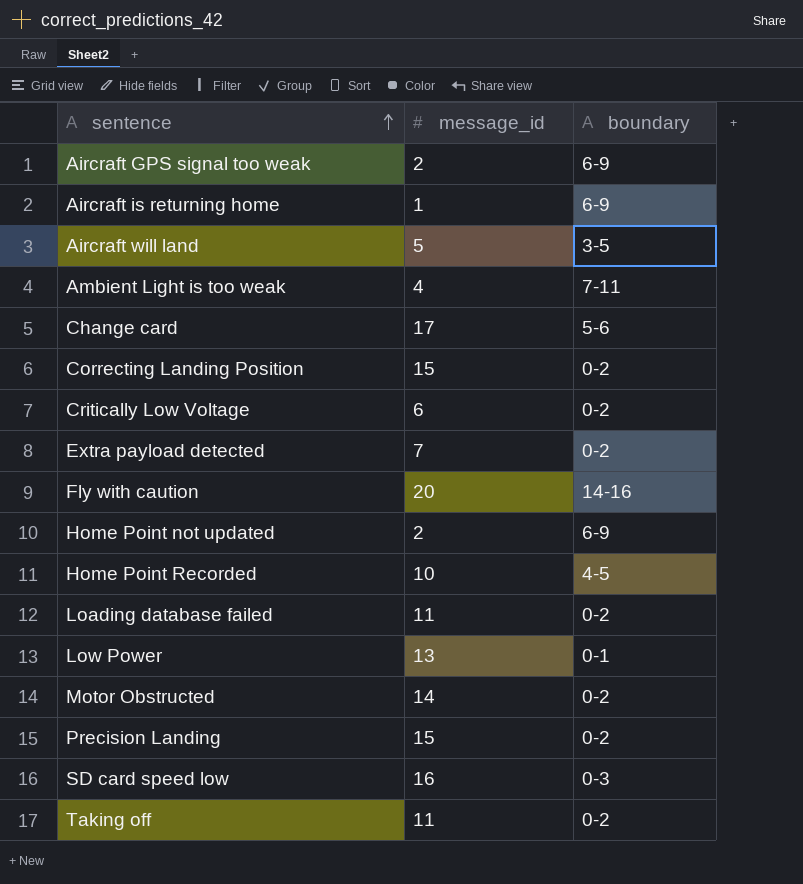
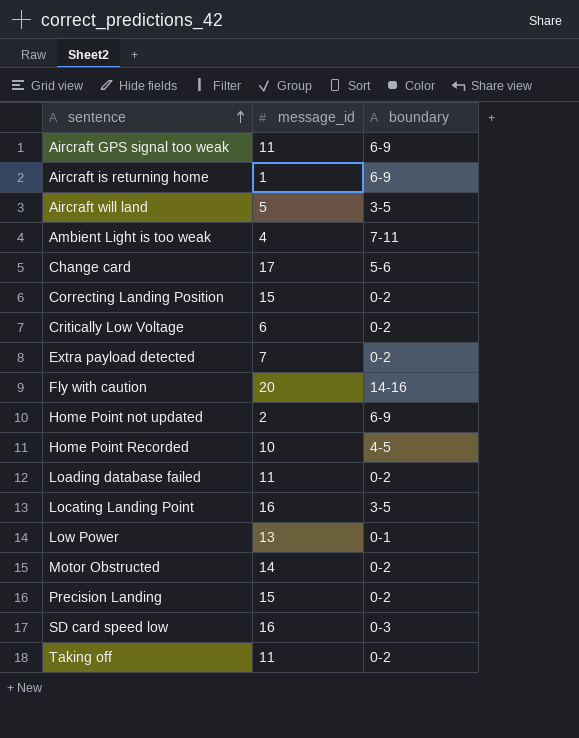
Aircraft GPS signal too weak | message_id: 2 -> 11
row Locating Landing Point: none -> 16 | 3-5

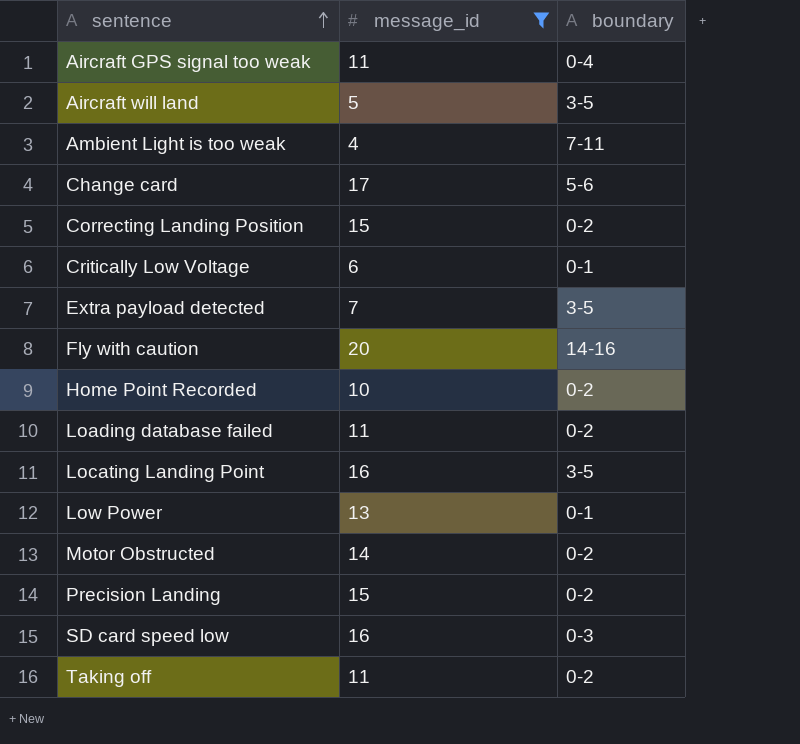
filter: none -> message_id >= 4
Aircraft GPS signal too weak | boundary: 6-9 -> 0-4
Critically Low Voltage | boundary: 0-2 -> 0-1
Extra payload detected | boundary: 0-2 -> 3-5
Home Point Recorded | boundary: 4-5 -> 0-2

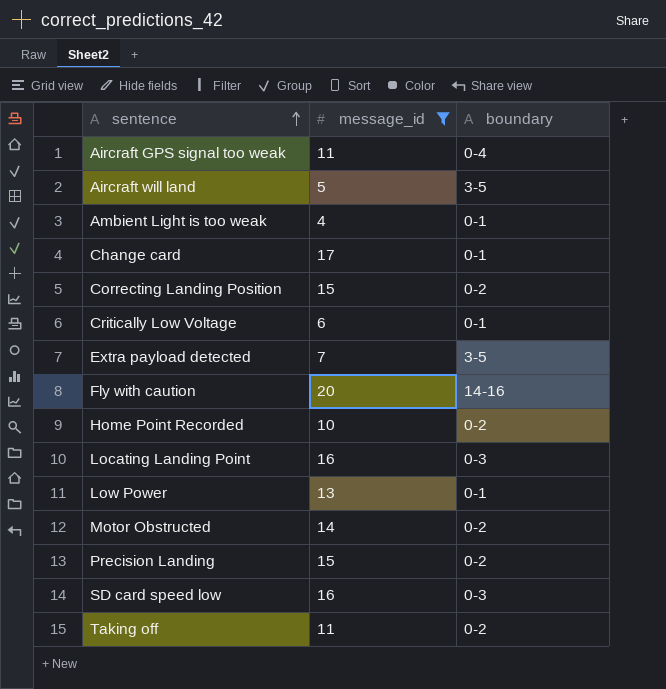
row Loading database failed: 11 | 0-2 -> none
Ambient Light is too weak | boundary: 7-11 -> 0-1
Change card | boundary: 5-6 -> 0-1
Locating Landing Point | boundary: 3-5 -> 0-3

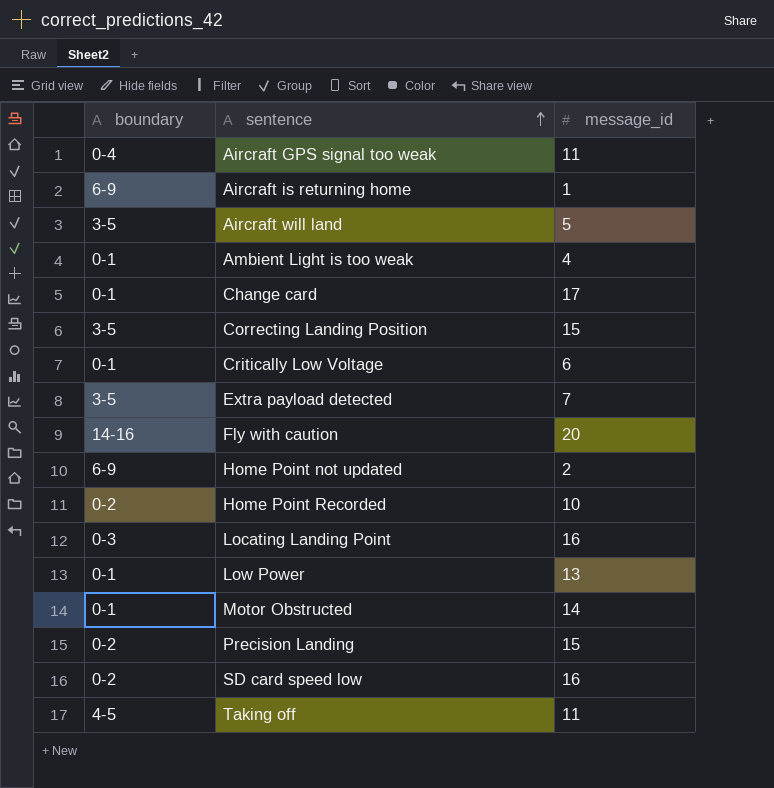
filter: message_id >= 4 -> none
column boundary | position: 3 -> 1
Correcting Landing Position | boundary: 0-2 -> 3-5
Motor Obstructed | boundary: 0-2 -> 0-1
SD card speed low | boundary: 0-3 -> 0-2
Taking off | boundary: 0-2 -> 4-5

